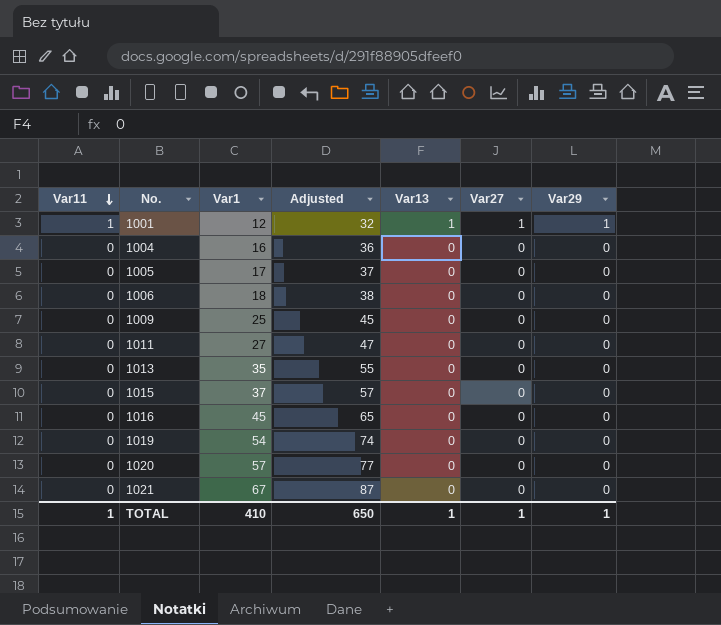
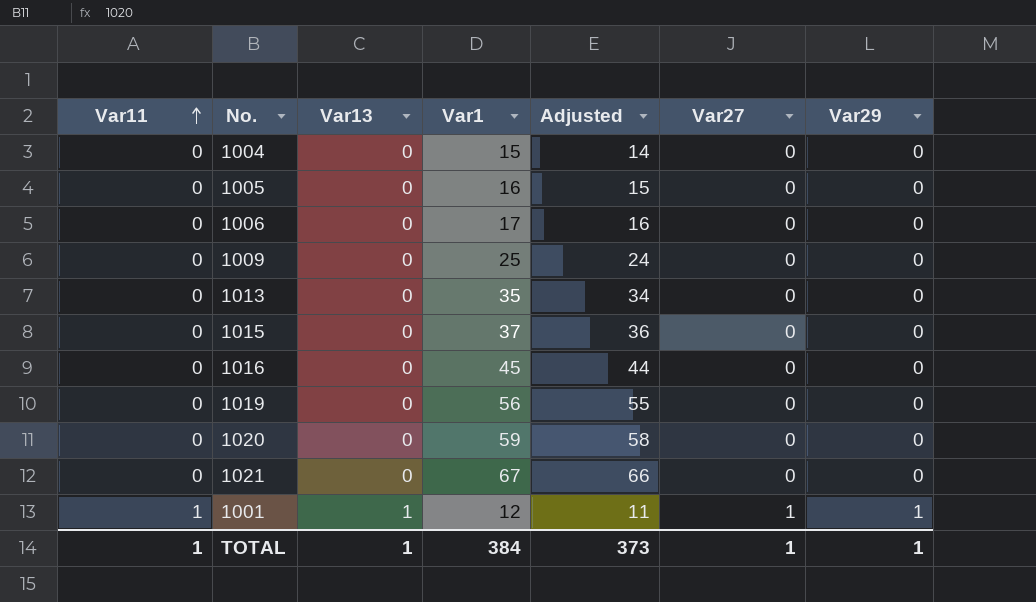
row order: Var11 descending -> Var11 ascending
column Var13 | position: 5 -> 3
column Adjusted | formula: [Var1] + 20 -> [Var1] - 1
row 1011: 0 | 27 | 47 | 0 | 0 | 0 -> none
1004 | Var1: 16 -> 15
1005 | Var1: 17 -> 16
1006 | Var1: 18 -> 17
1019 | Var1: 54 -> 56
1020 | Var1: 57 -> 59
TOTAL | Var1: 410 -> 384
TOTAL | Adjusted: 650 -> 373

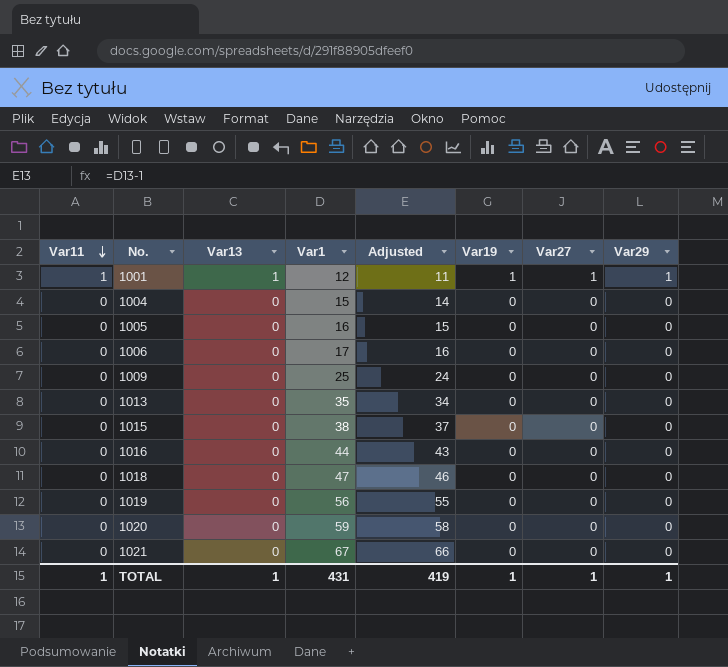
row order: Var11 ascending -> Var11 descending
column Var19 | position: none -> 6
1015 | Var1: 37 -> 38
1015 | Adjusted: 36 -> 37
1016 | Var1: 45 -> 44
1016 | Adjusted: 44 -> 43
row 1018: none -> 0 | 0 | 47 | 46 | 0 | 0 | 0
TOTAL | Var1: 384 -> 431
TOTAL | Adjusted: 373 -> 419

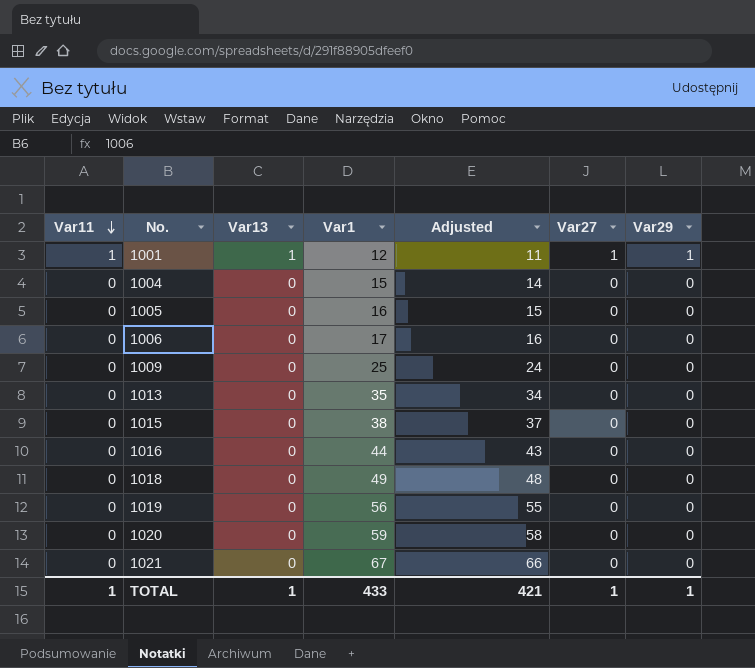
column Var19 | position: 6 -> none
1018 | Var1: 47 -> 49
1018 | Adjusted: 46 -> 48
TOTAL | Var1: 431 -> 433
TOTAL | Adjusted: 419 -> 421

